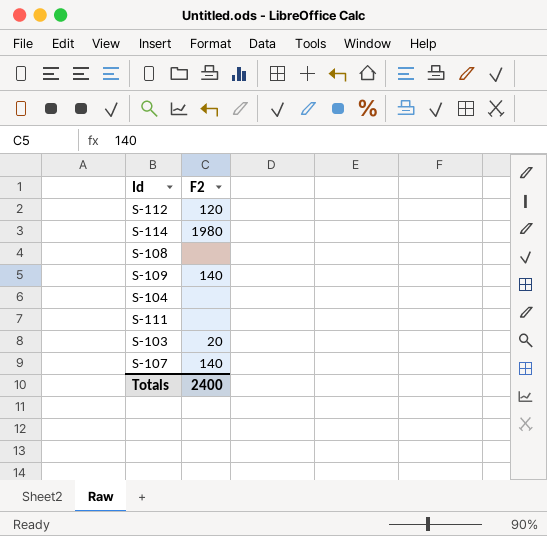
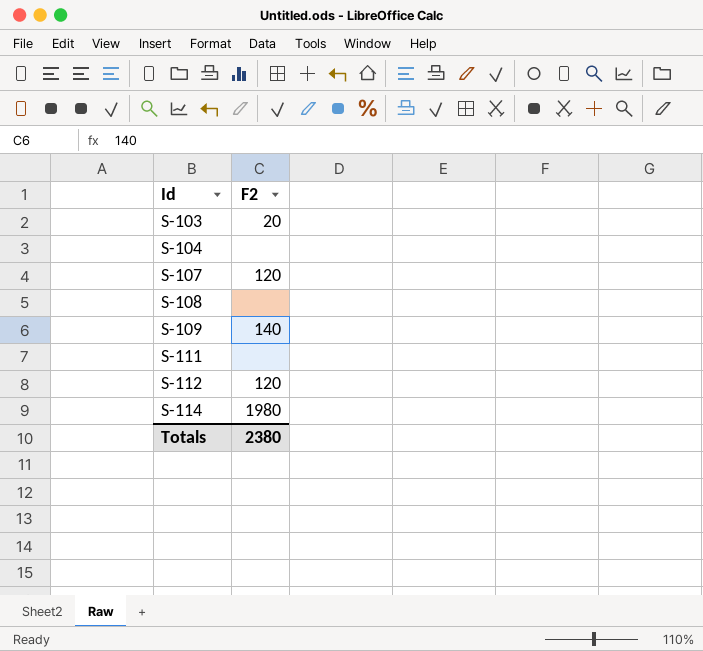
row order: none -> Id ascending
S-107 | F2: 140 -> 120
Totals | F2: 2400 -> 2380

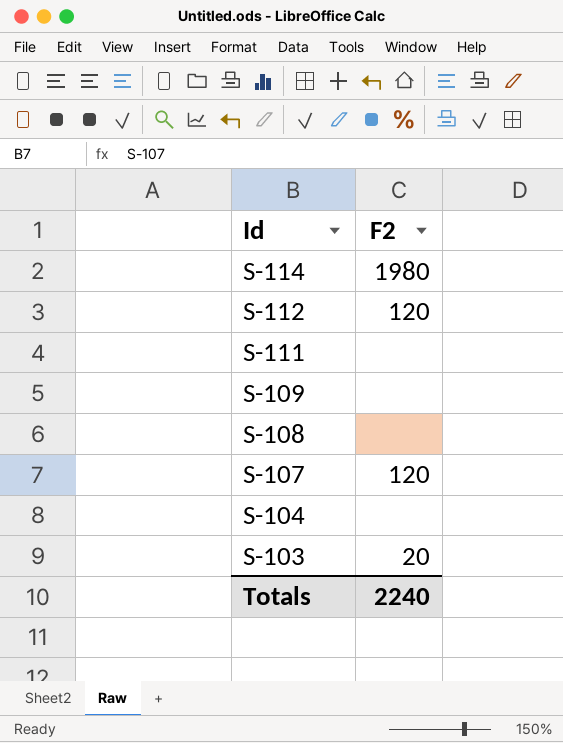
row order: Id ascending -> Id descending
S-109 | F2: 140 -> none
Totals | F2: 2380 -> 2240

